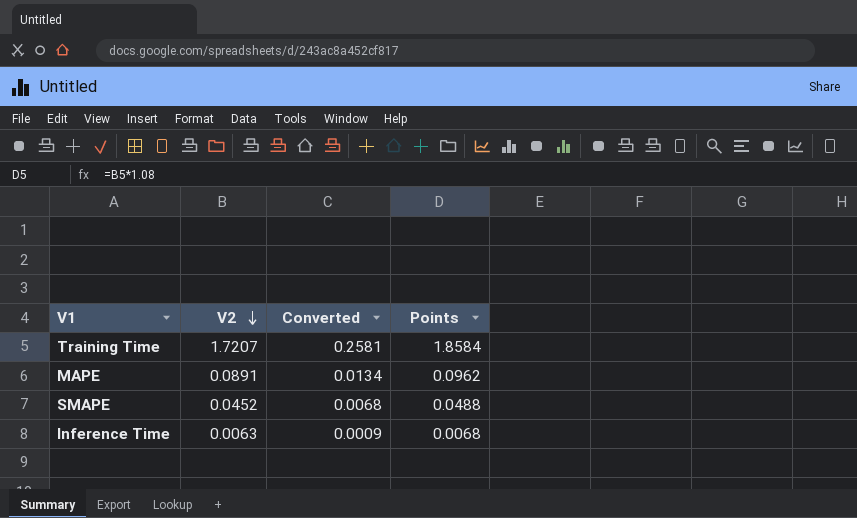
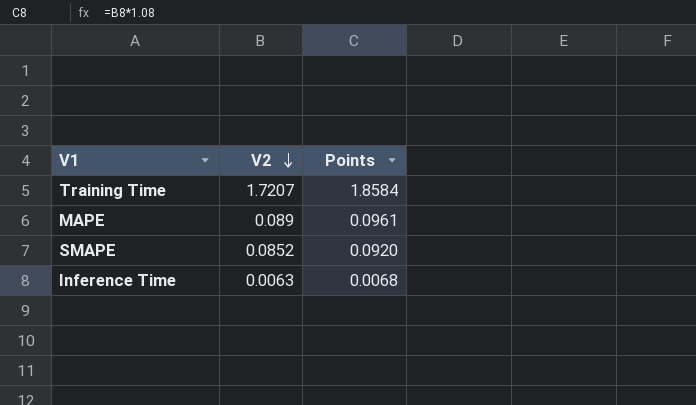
column Converted | formula: [V2] * 0.15 -> none
MAPE | V2: 0.0891 -> 0.089
MAPE | Points: 0.0962 -> 0.0961
SMAPE | V2: 0.0452 -> 0.0852
SMAPE | Points: 0.0488 -> 0.0920

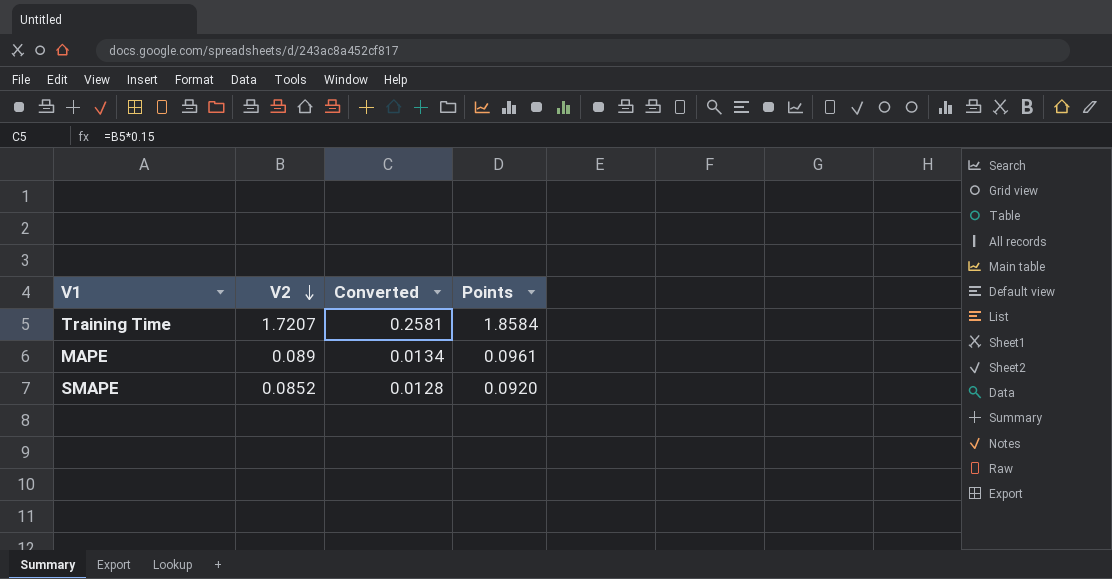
column Converted | formula: none -> [V2] * 0.15
row Inference Time: 0.0063 | 0.0068 -> none

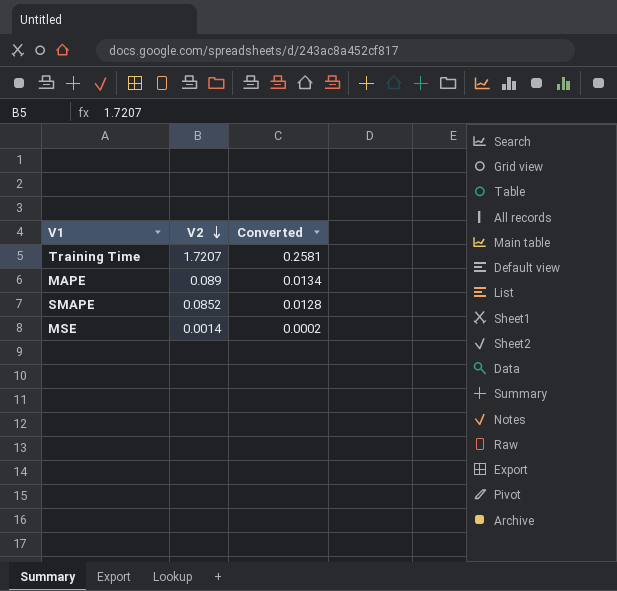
column Points | formula: [V2] * 1.08 -> none
row MSE: none -> 0.0014 | 0.0002

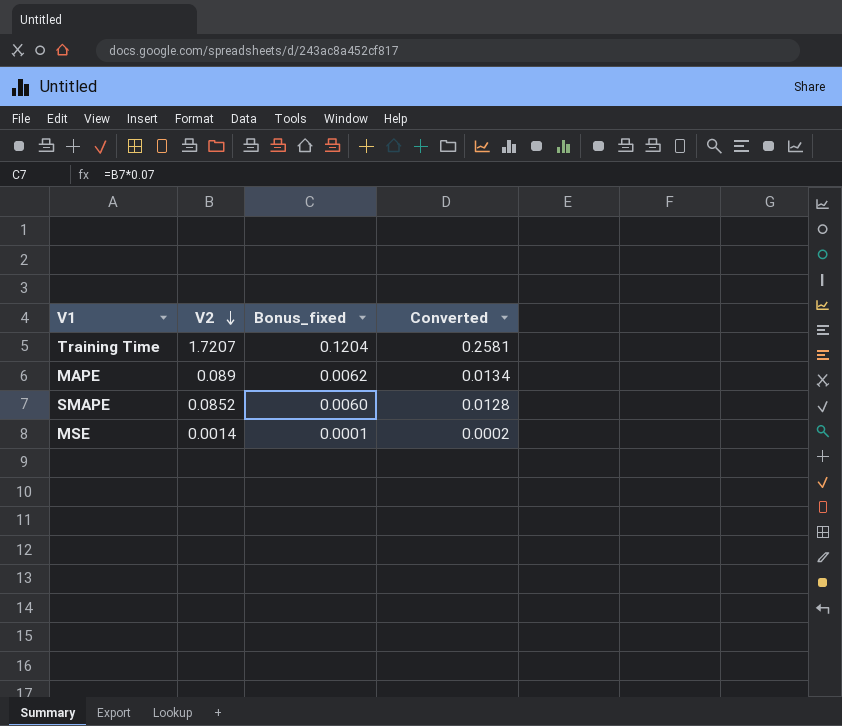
column Bonus_fixed | formula: none -> [V2] * 0.07

